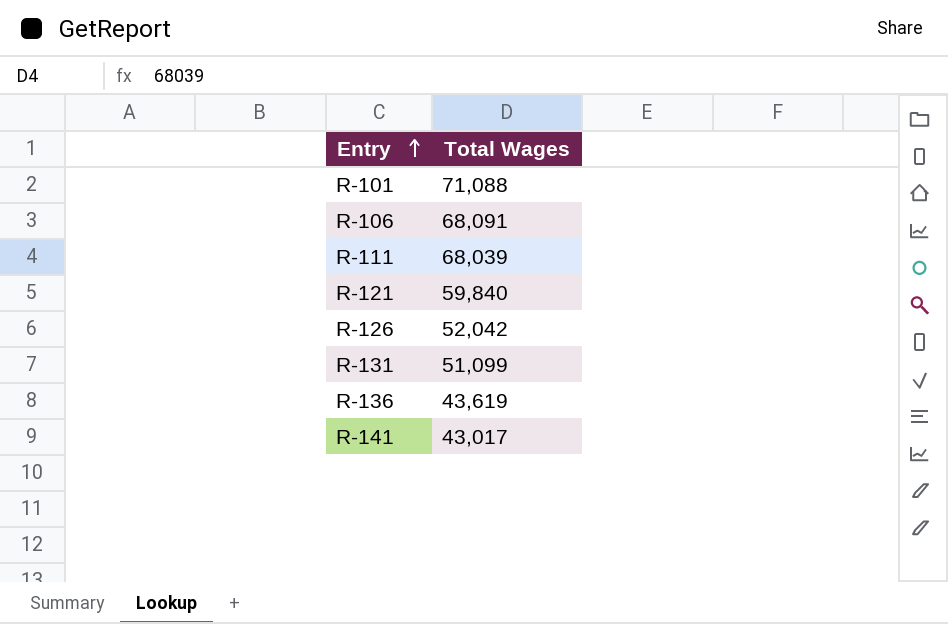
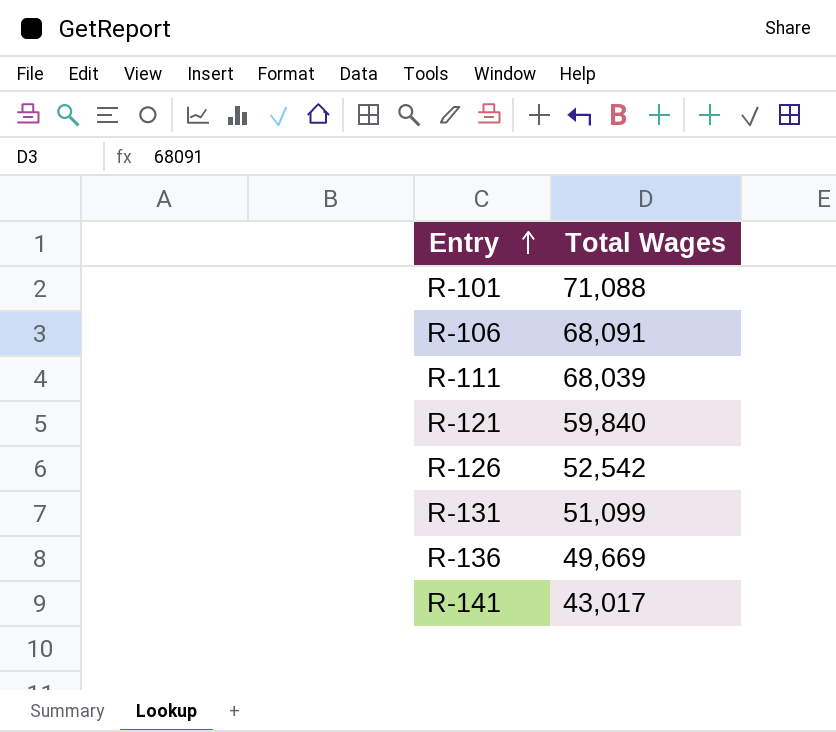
R-126 | Total Wages: 52,042 -> 52,542
R-136 | Total Wages: 43,619 -> 49,669

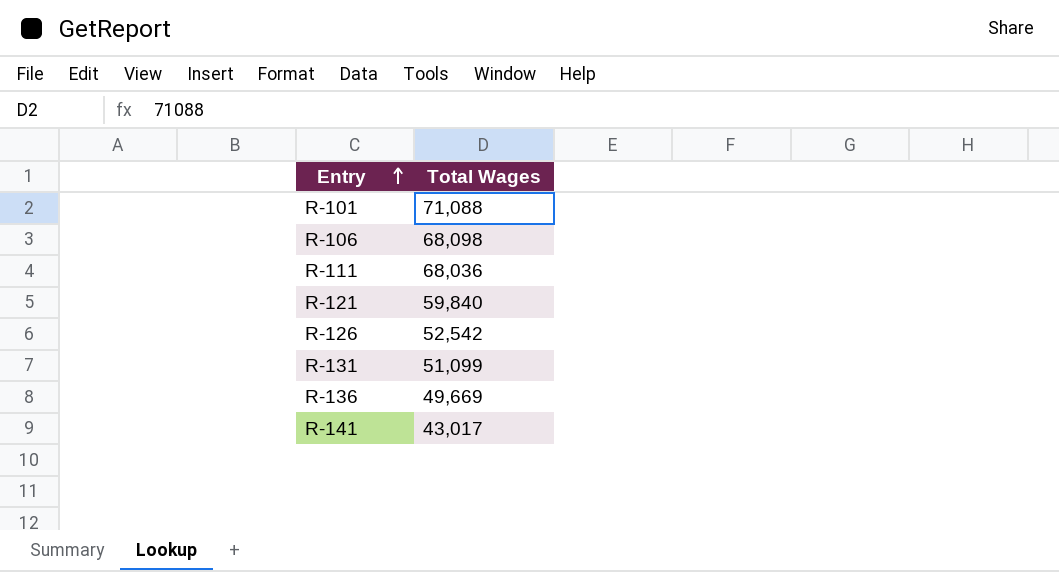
R-106 | Total Wages: 68,091 -> 68,098
R-111 | Total Wages: 68,039 -> 68,036

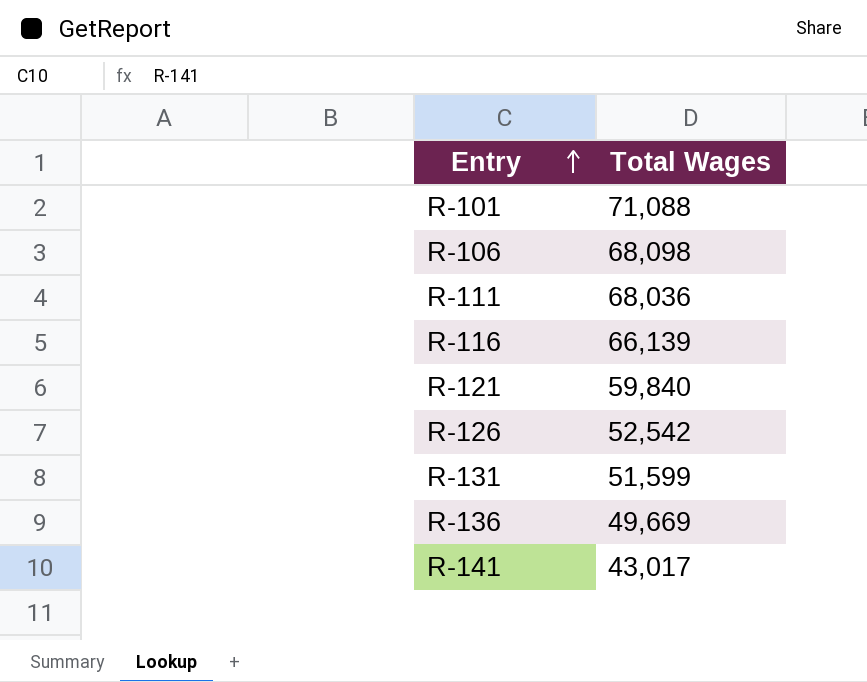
row R-116: none -> 66,139
R-131 | Total Wages: 51,099 -> 51,599

